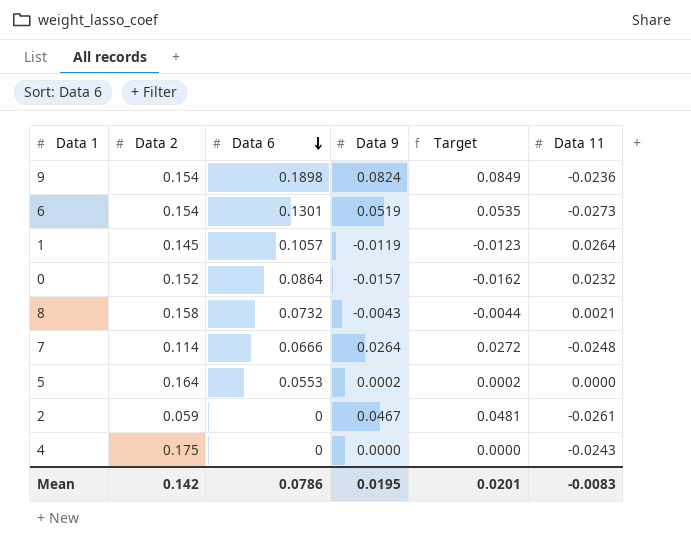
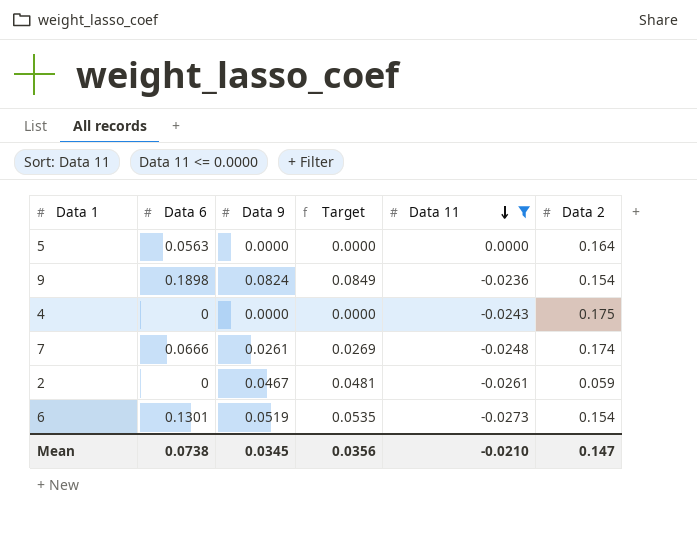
filter: none -> Data 11 <= 0.0000
row order: Data 6 descending -> Data 11 descending
column Data 2 | position: 2 -> 6
5 | Data 6: 0.0553 -> 0.0563
5 | Data 9: 0.0002 -> 0.0000
5 | Target: 0.0002 -> 0.0000
7 | Data 9: 0.0264 -> 0.0261
7 | Target: 0.0272 -> 0.0269
7 | Data 2: 0.114 -> 0.174
Mean | Data 6: 0.0786 -> 0.0738
Mean | Data 9: 0.0195 -> 0.0345
Mean | Target: 0.0201 -> 0.0356
Mean | Data 11: -0.0083 -> -0.0210
Mean | Data 2: 0.142 -> 0.147

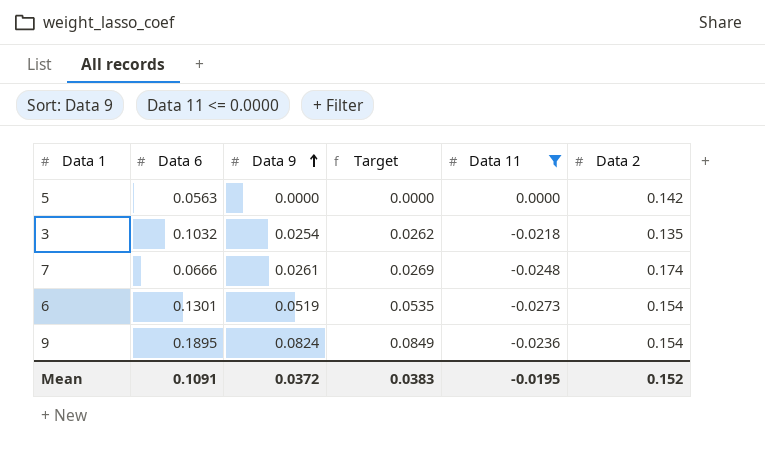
row order: Data 11 descending -> Data 9 ascending
row 4: 0 | 0.0000 | 0.0000 | -0.0243 | 0.175 -> none
row 2: 0 | 0.0467 | 0.0481 | -0.0261 | 0.059 -> none
5 | Data 2: 0.164 -> 0.142
row 3: none -> 0.1032 | 0.0254 | 0.0262 | -0.0218 | 0.135
9 | Data 6: 0.1898 -> 0.1895
Mean | Data 6: 0.0738 -> 0.1091
Mean | Data 9: 0.0345 -> 0.0372
Mean | Target: 0.0356 -> 0.0383
Mean | Data 11: -0.0210 -> -0.0195
Mean | Data 2: 0.147 -> 0.152

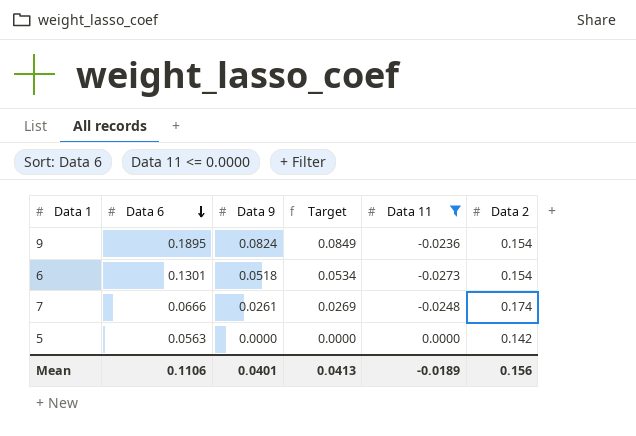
row order: Data 9 ascending -> Data 6 descending
row 3: 0.1032 | 0.0254 | 0.0262 | -0.0218 | 0.135 -> none
6 | Data 9: 0.0519 -> 0.0518
6 | Target: 0.0535 -> 0.0534
Mean | Data 6: 0.1091 -> 0.1106
Mean | Data 9: 0.0372 -> 0.0401
Mean | Target: 0.0383 -> 0.0413
Mean | Data 11: -0.0195 -> -0.0189
Mean | Data 2: 0.152 -> 0.156

